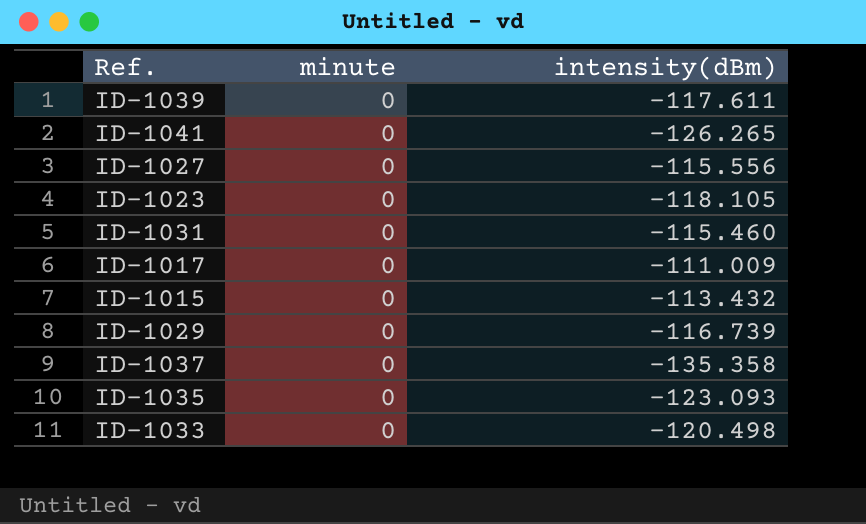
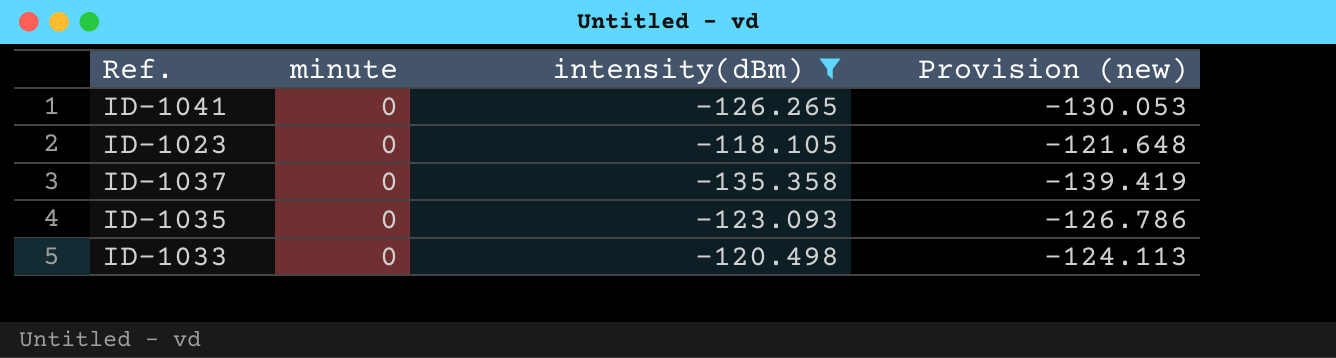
filter: none -> intensity(dBm) <= -118.105
column Provision (new) | formula: none -> [intensity(dBm)] * 1.03

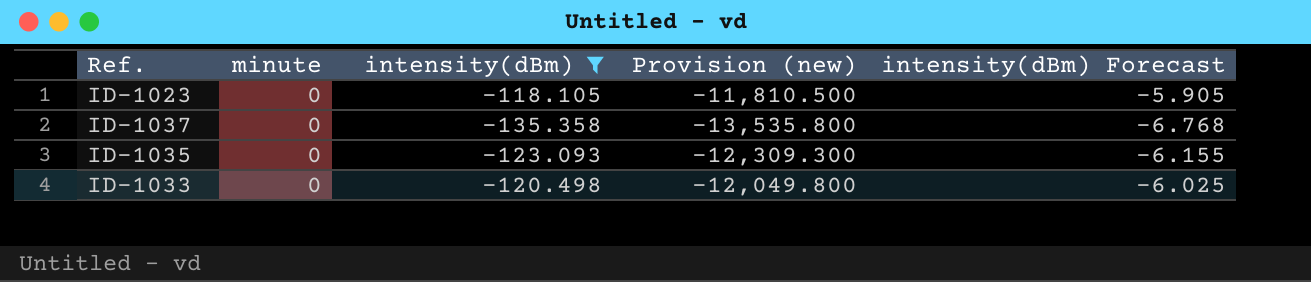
column Provision (new) | formula: [intensity(dBm)] * 1.03 -> [intensity(dBm)] * 100
column intensity(dBm) Forecast | formula: none -> [intensity(dBm)] * 0.05
row ID-1041: 0 | -126.265 | -130.053 -> none

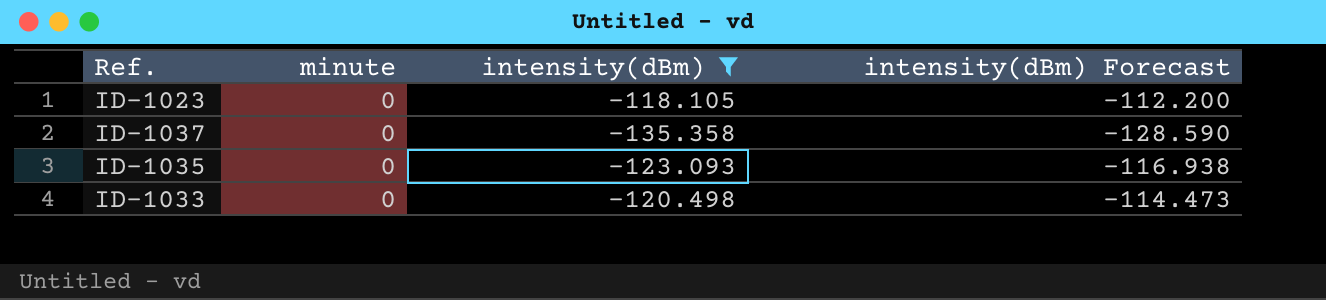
column Provision (new) | formula: [intensity(dBm)] * 100 -> none
column intensity(dBm) Forecast | formula: [intensity(dBm)] * 0.05 -> [intensity(dBm)] * 0.95

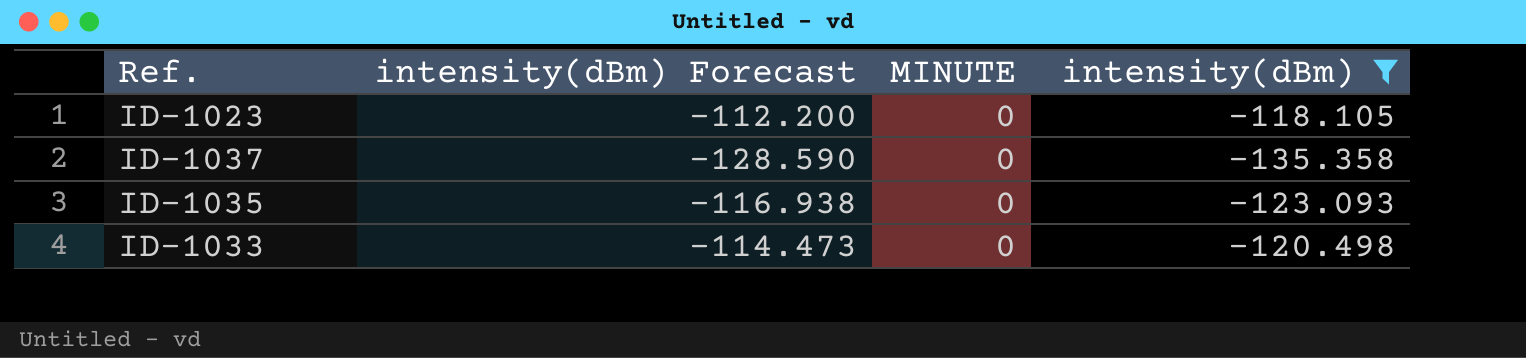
column intensity(dBm) Forecast | position: 4 -> 2
column name: minute -> MINUTE

